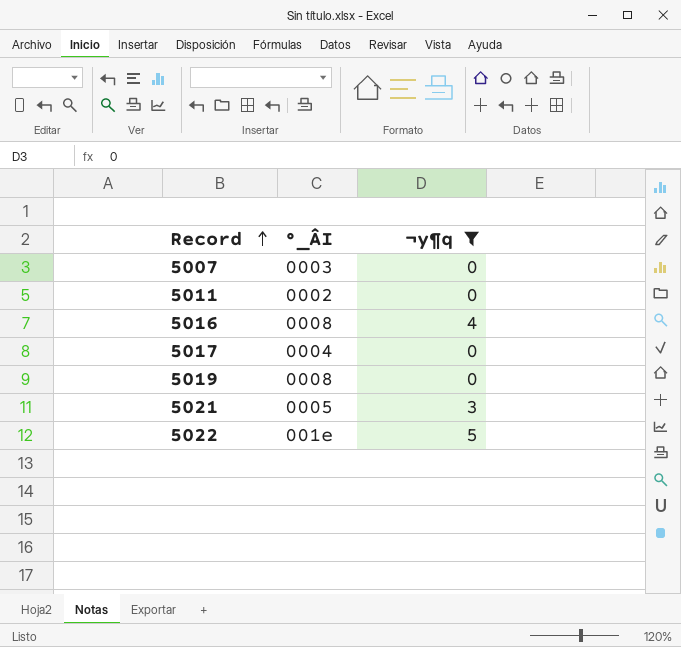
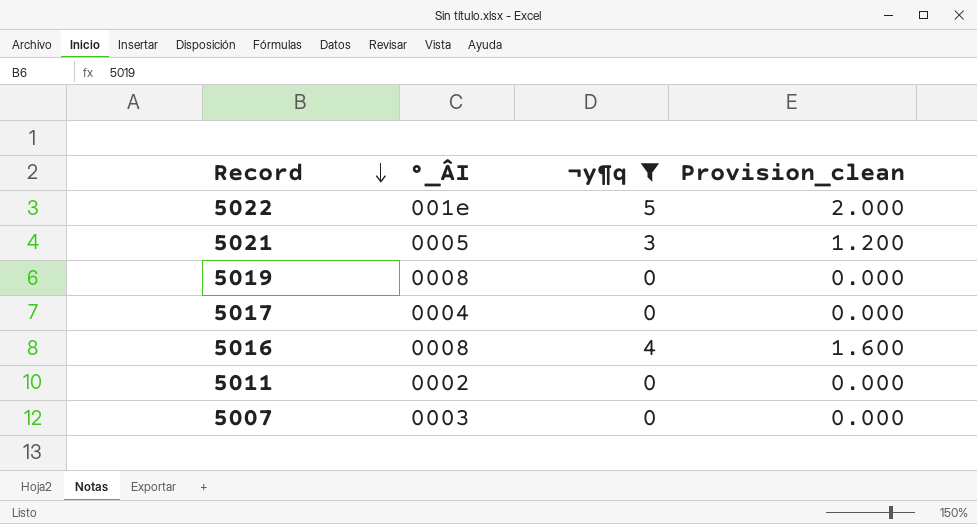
row order: Record ascending -> Record descending
column Provision_clean | formula: none -> [¬y¶q] * 0.4

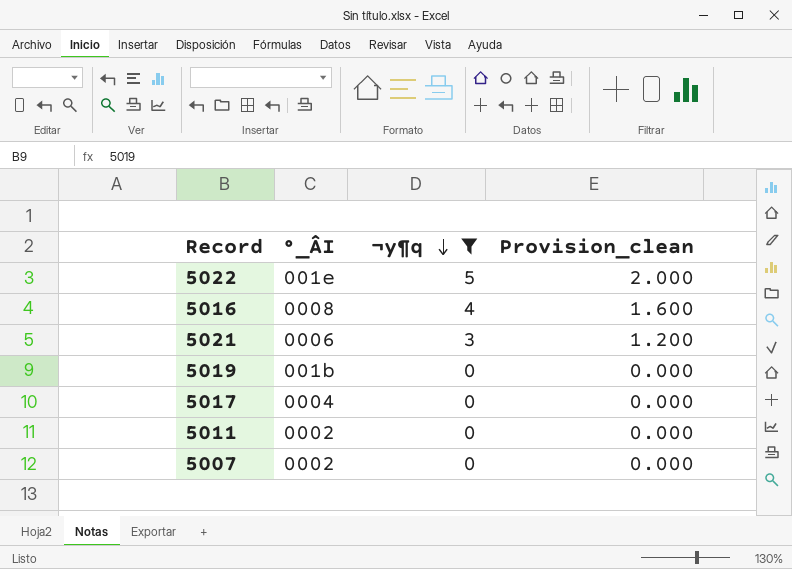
row order: Record descending -> ¬y¶q descending
5021 | °_ÂI: 0005 -> 0006
5019 | °_ÂI: 0008 -> 001b
5007 | °_ÂI: 0003 -> 0002

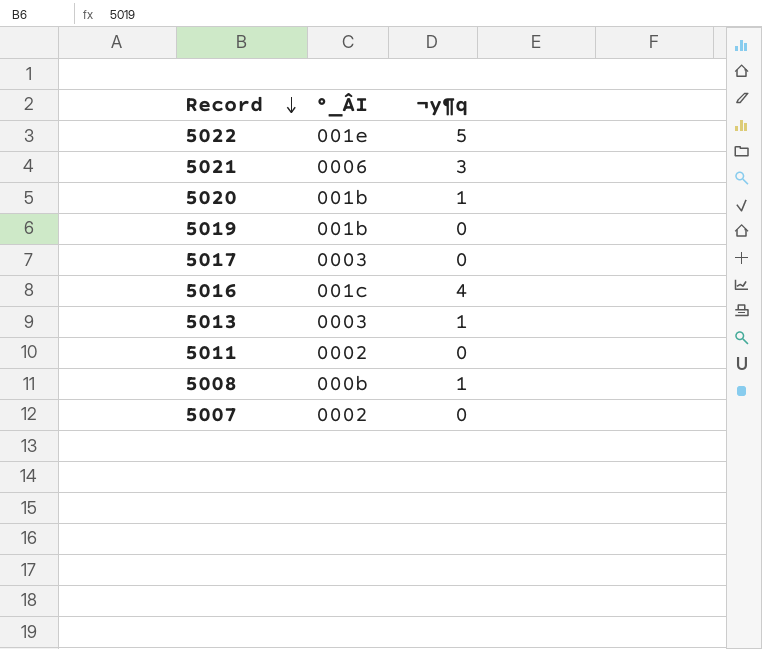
filter: ¬y¶q != 1 -> none
row order: ¬y¶q descending -> Record descending
column Provision_clean | formula: [¬y¶q] * 0.4 -> none
5017 | °_ÂI: 0004 -> 0003
5016 | °_ÂI: 0008 -> 001c

